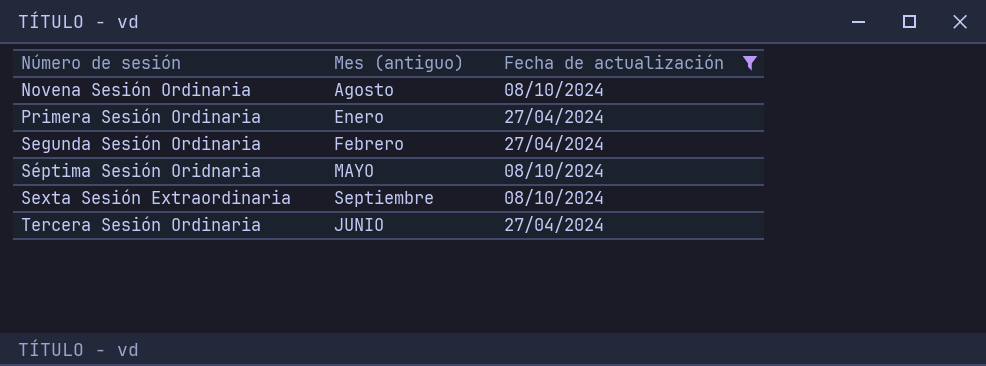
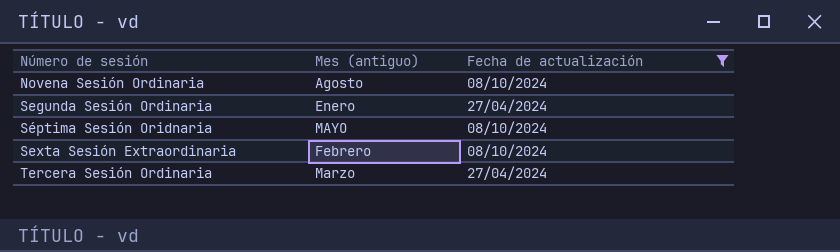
row Primera Sesión Ordinaria: Enero | 27/04/2024 -> none
Segunda Sesión Ordinaria | Mes (antiguo): Febrero -> Enero
Sexta Sesión Extraordinaria | Mes (antiguo): Septiembre -> Febrero
Tercera Sesión Ordinaria | Mes (antiguo): JUNIO -> Marzo

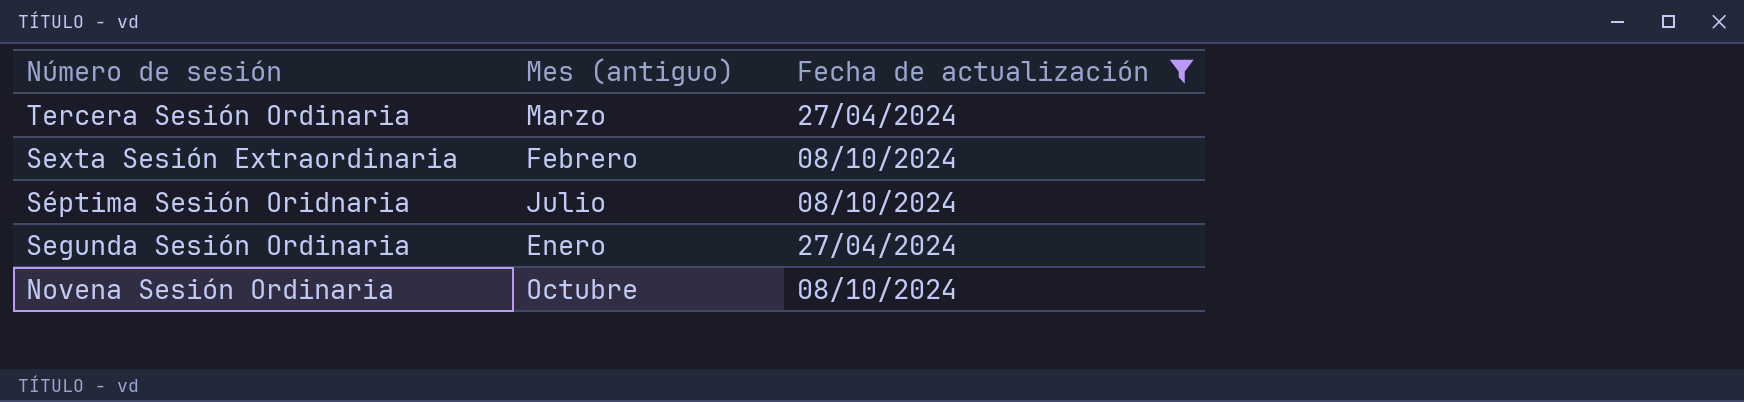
row order: Número de sesión ascending -> Número de sesión descending
Séptima Sesión Oridnaria | Mes (antiguo): MAYO -> Julio
Novena Sesión Ordinaria | Mes (antiguo): Agosto -> Octubre

